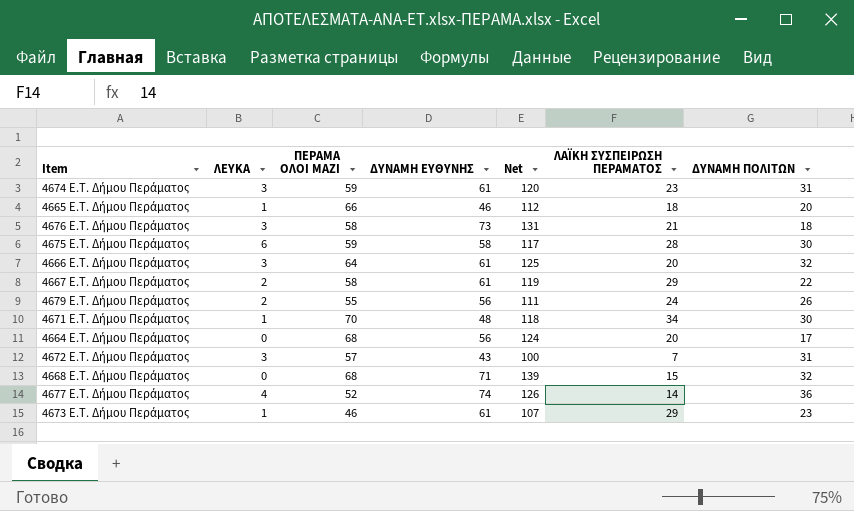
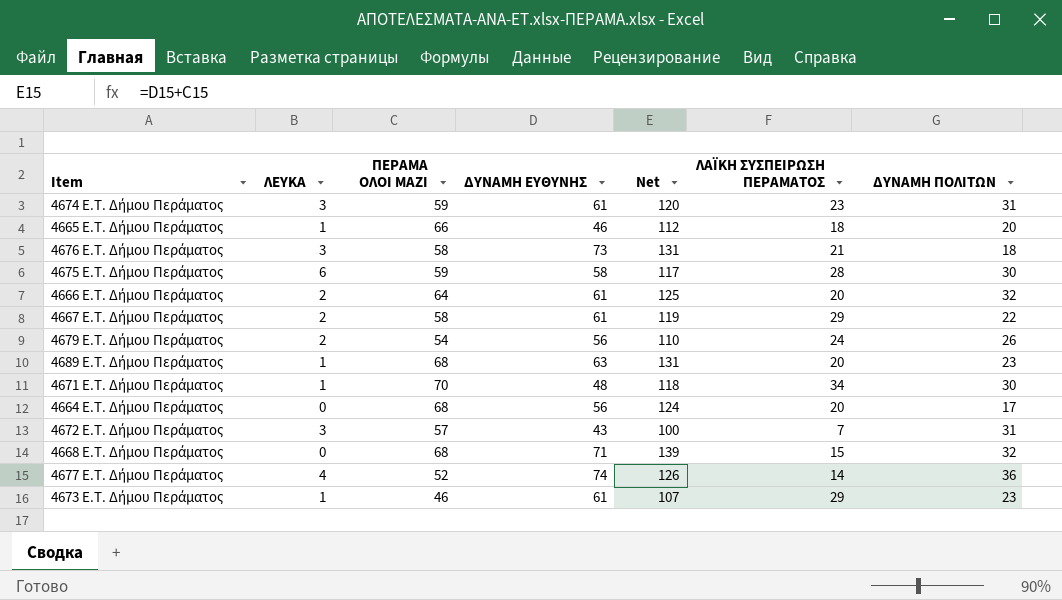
4666 E.T. Δήμου Περάματος | ΛΕΥΚΑ: 3 -> 2
4679 E.T. Δήμου Περάματος | ΠΕΡΑΜΑ ΟΛΟΙ ΜΑΖΙ: 55 -> 54
4679 E.T. Δήμου Περάματος | Net: 111 -> 110
row 4689 E.T. Δήμου Περάματος: none -> 1 | 68 | 63 | 131 | 20 | 23

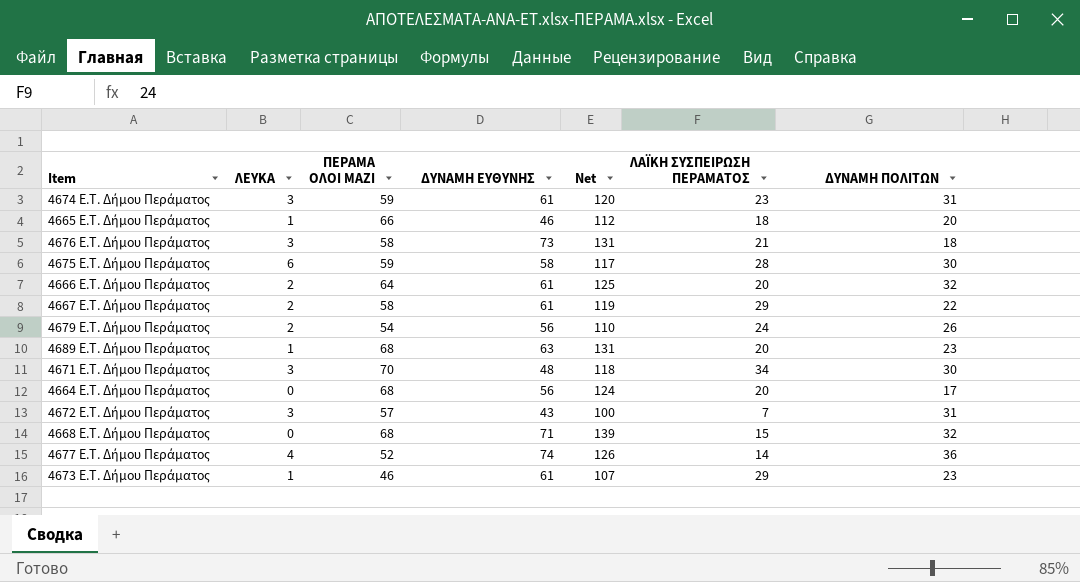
4671 E.T. Δήμου Περάματος | ΛΕΥΚΑ: 1 -> 3

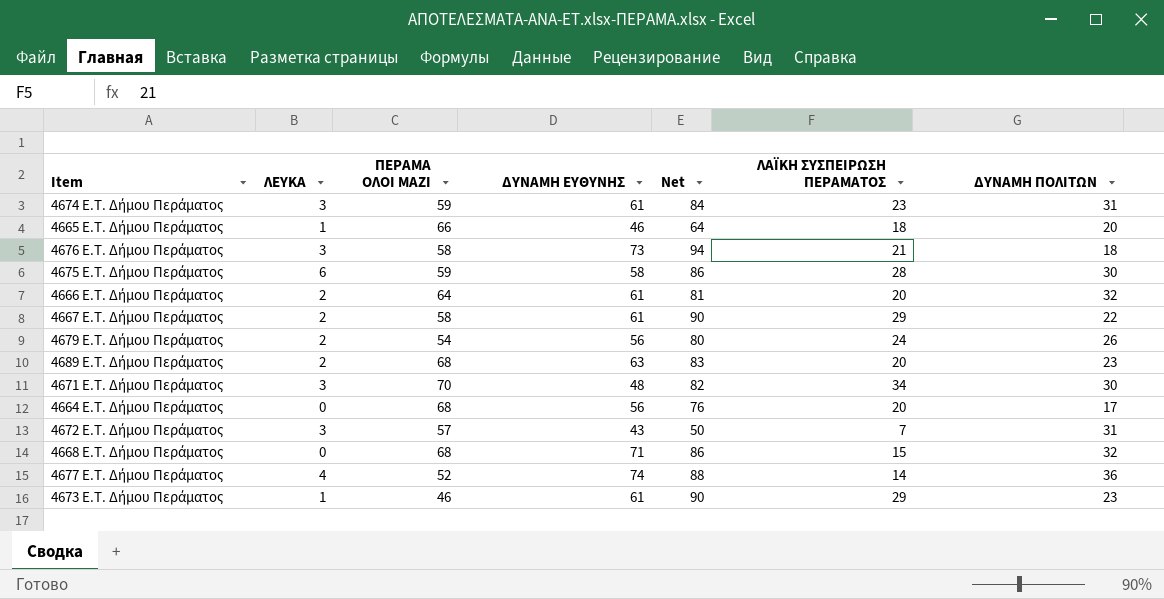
column Net | formula: [ΠΕΡΑΜΑ ΟΛΟΙ ΜΑΖΙ] + [ΔΥΝΑΜΗ ΕΥΘΥΝΗΣ] -> [ΔΥΝΑΜΗ ΕΥΘΥΝΗΣ] + [ΛΑΪΚΗ ΣΥΣΠΕΙΡΩΣΗ ΠΕΡΑΜΑΤΟΣ]
4689 E.T. Δήμου Περάματος | ΛΕΥΚΑ: 1 -> 2

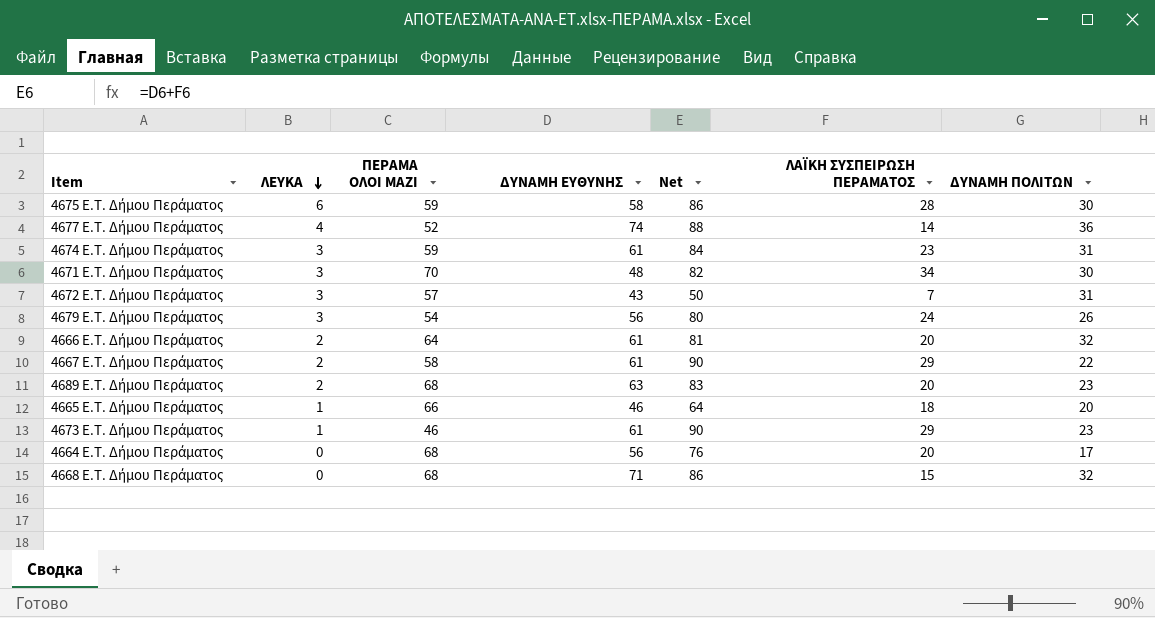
row order: none -> ΛΕΥΚΑ descending
row 4676 E.T. Δήμου Περάματος: 3 | 58 | 73 | 94 | 21 | 18 -> none
4679 E.T. Δήμου Περάματος | ΛΕΥΚΑ: 2 -> 3

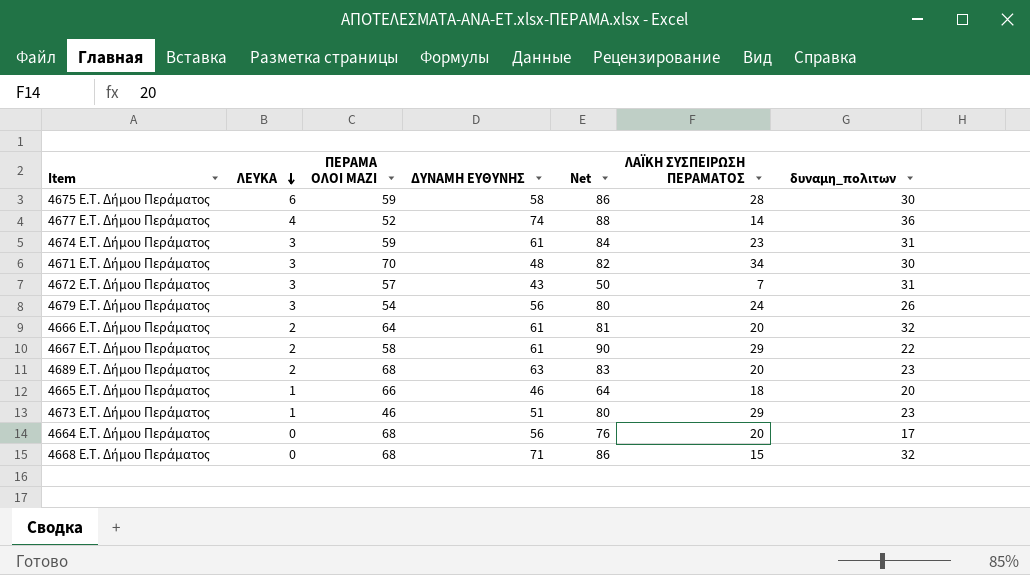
column name: ΔΥΝΑΜΗ ΠΟΛΙΤΩΝ -> δυναμη_πολιτων
4673 E.T. Δήμου Περάματος | ΔΥΝΑΜΗ ΕΥΘΥΝΗΣ: 61 -> 51
4673 E.T. Δήμου Περάματος | Net: 90 -> 80

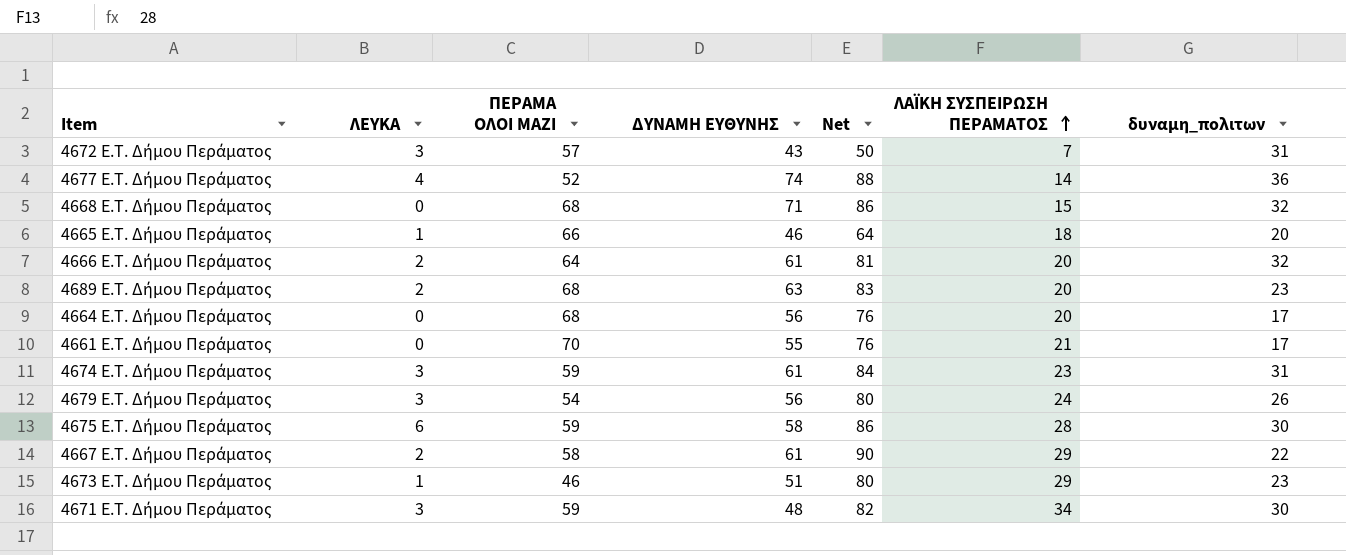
row order: ΛΕΥΚΑ descending -> ΛΑΪΚΗ ΣΥΣΠΕΙΡΩΣΗ ΠΕΡΑΜΑΤΟΣ ascending
row 4661 E.T. Δήμου Περάματος: none -> 0 | 70 | 55 | 76 | 21 | 17
4671 E.T. Δήμου Περάματος | ΠΕΡΑΜΑ ΟΛΟΙ ΜΑΖΙ: 70 -> 59

